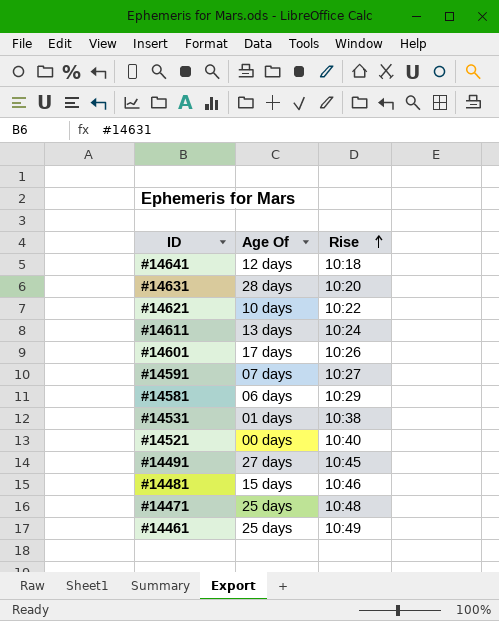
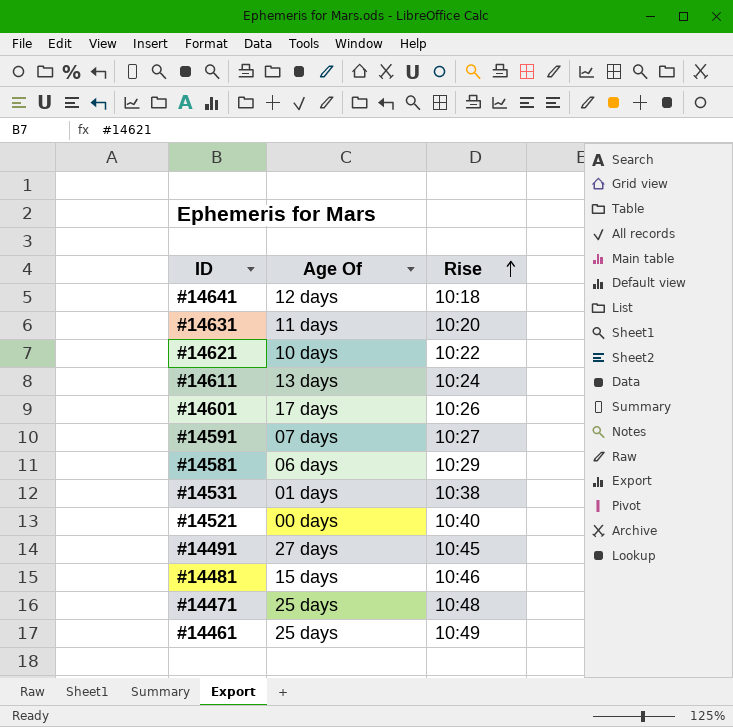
#14631 | Age Of: 28 days -> 11 days

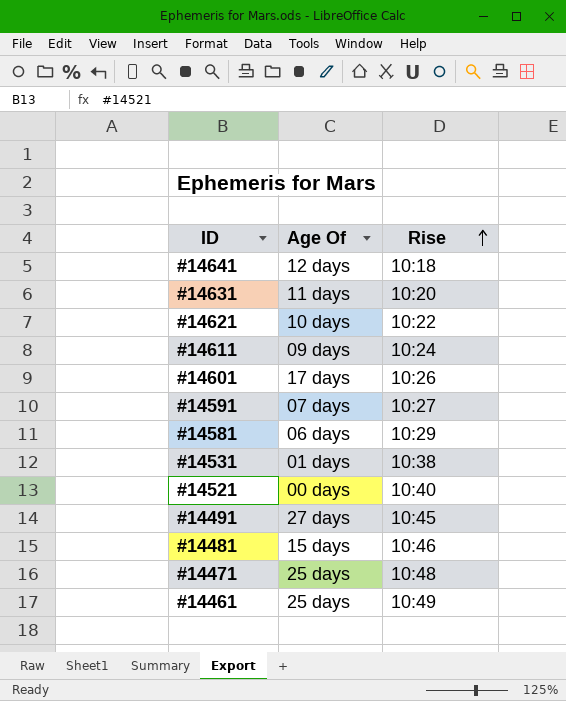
#14611 | Age Of: 13 days -> 09 days

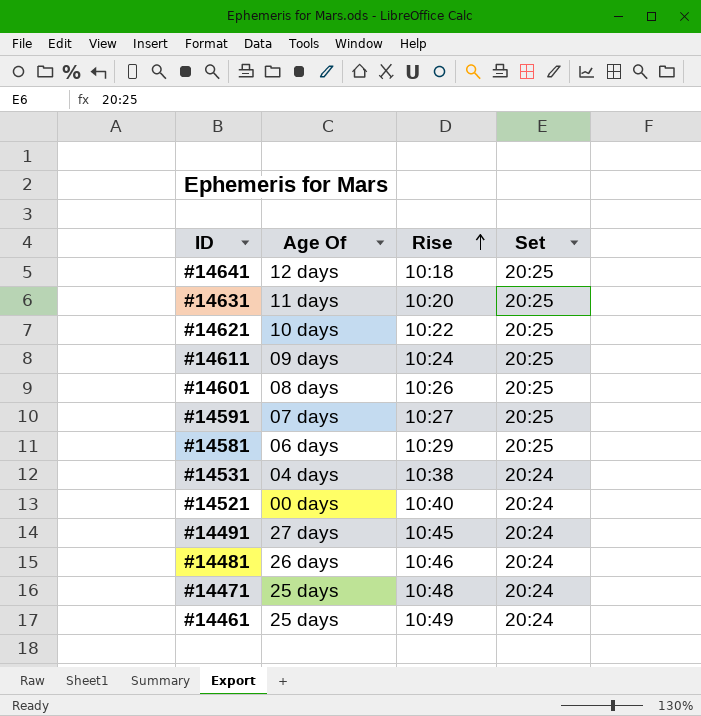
column Set | position: none -> 4
#14601 | Age Of: 17 days -> 08 days
#14531 | Age Of: 01 days -> 04 days
#14481 | Age Of: 15 days -> 26 days

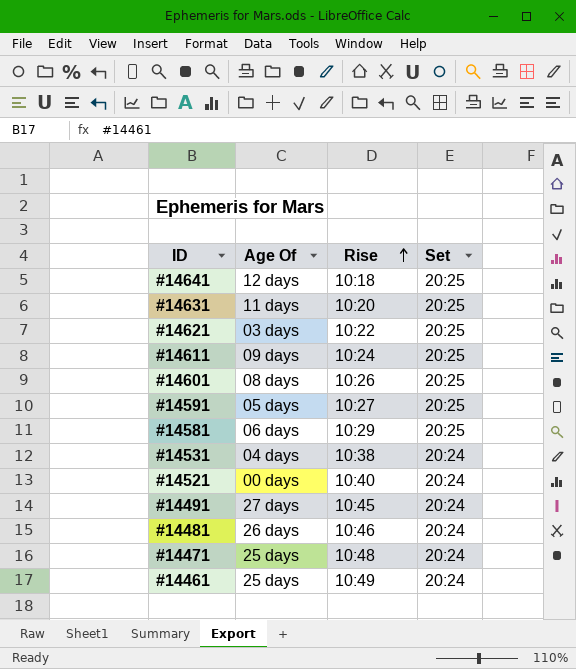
#14621 | Age Of: 10 days -> 03 days
#14591 | Age Of: 07 days -> 05 days

